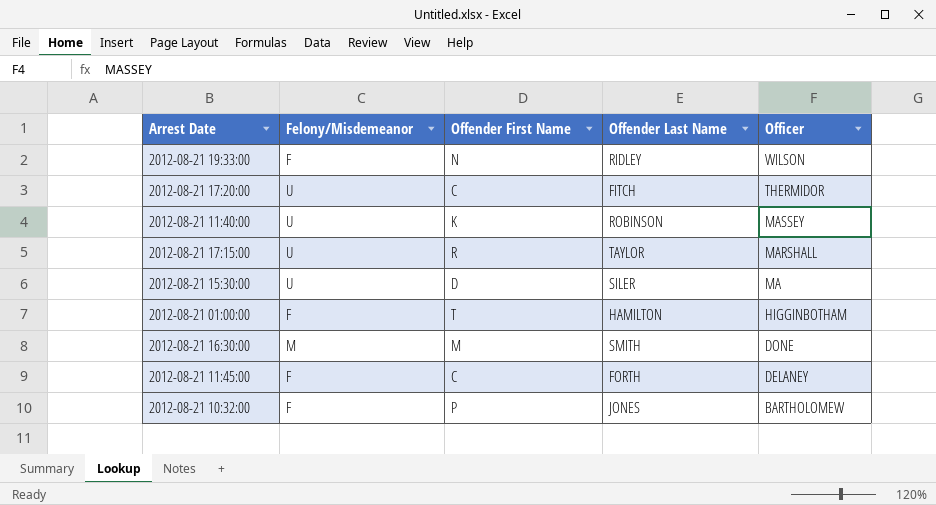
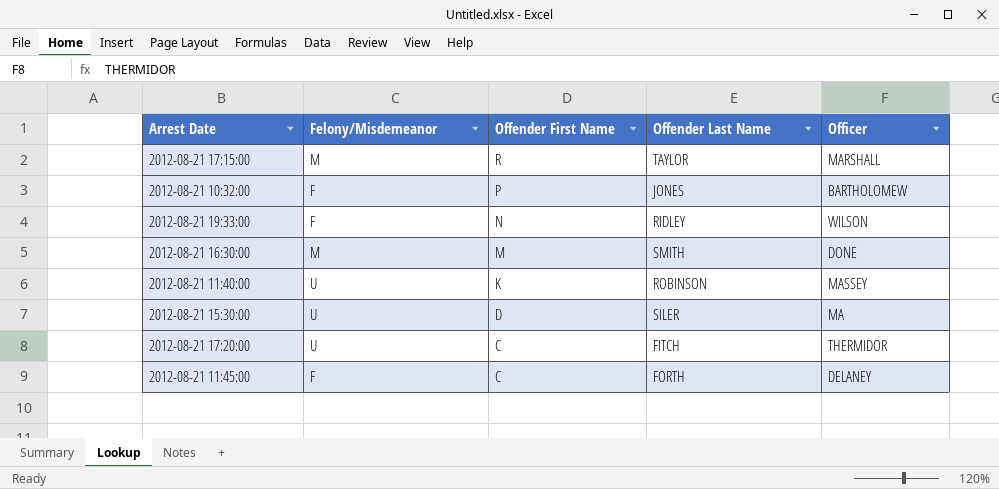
row order: Officer descending -> Offender First Name descending
row 2012-08-21 01:00:00: F | T | HAMILTON | HIGGINBOTHAM -> none
2012-08-21 17:15:00 | Felony/Misdemeanor: U -> M

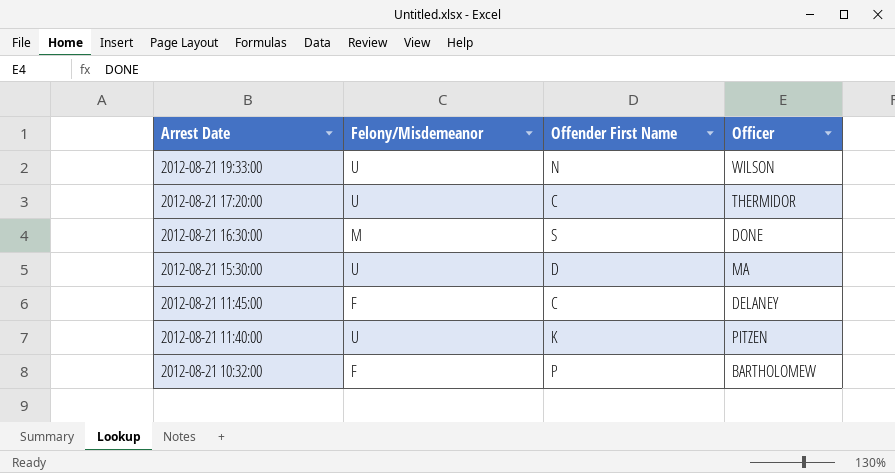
row order: Offender First Name descending -> Arrest Date descending
column Offender Last Name | position: 4 -> none
row 2012-08-21 17:15:00: M | R | TAYLOR | MARSHALL -> none
2012-08-21 19:33:00 | Felony/Misdemeanor: F -> U
2012-08-21 16:30:00 | Offender First Name: M -> S
2012-08-21 11:40:00 | Officer: MASSEY -> PITZEN

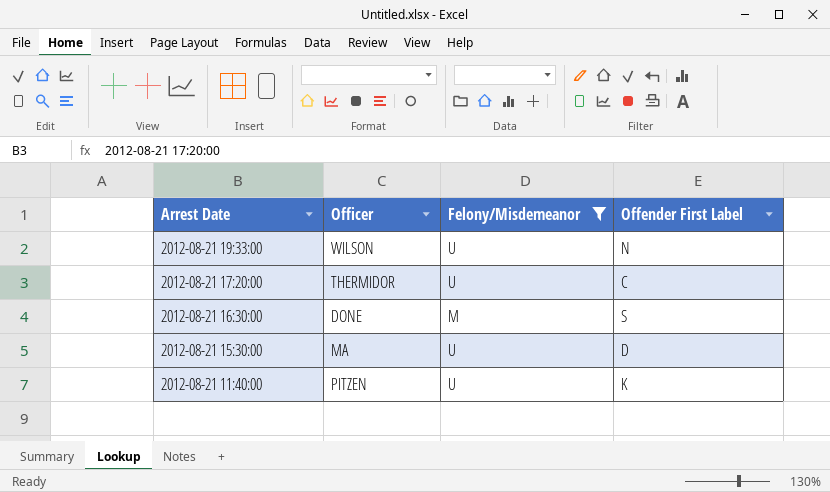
filter: none -> Felony/Misdemeanor != F
column Officer | position: 4 -> 2
column name: Offender First Name -> Offender First Label

